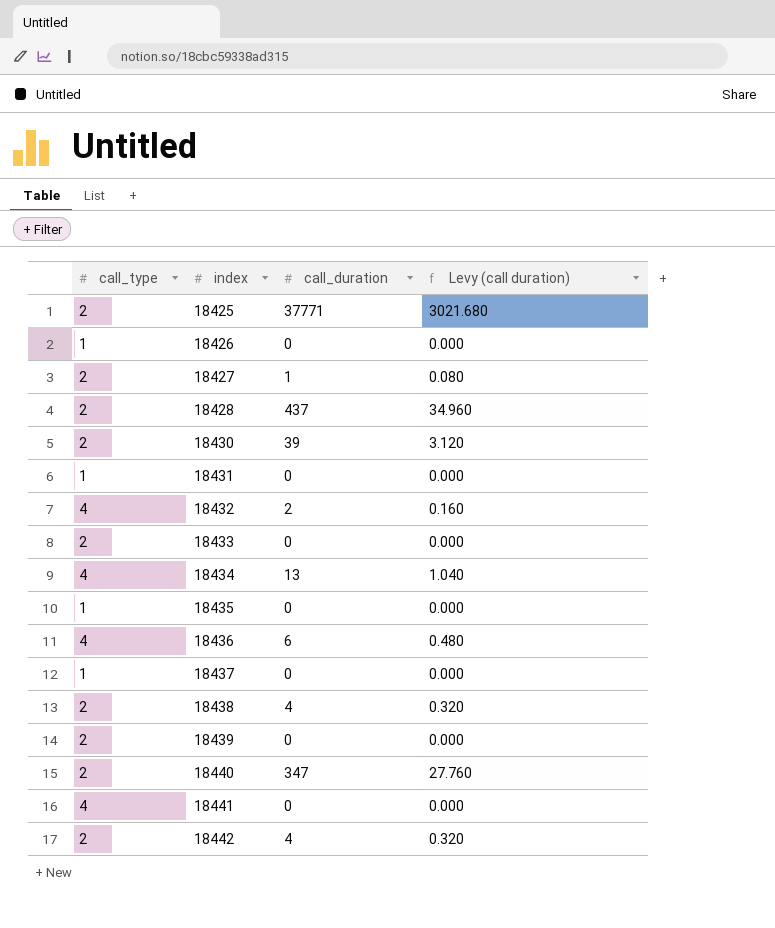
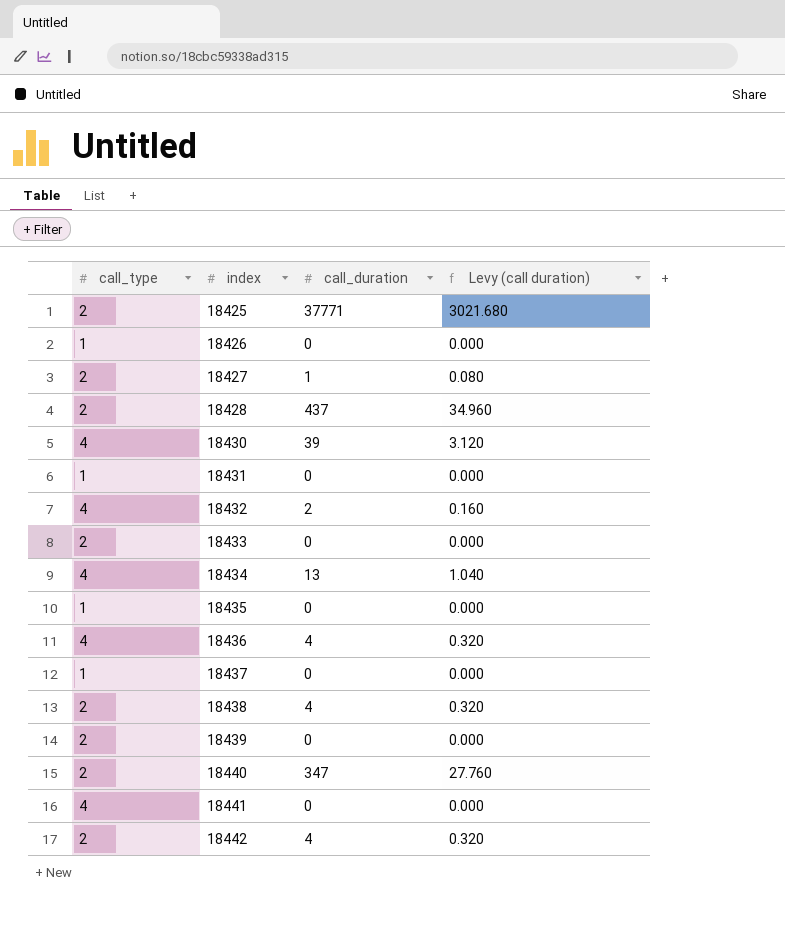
18430 | call_type: 2 -> 4
18436 | call_duration: 6 -> 4
18436 | Levy (call duration): 0.480 -> 0.320

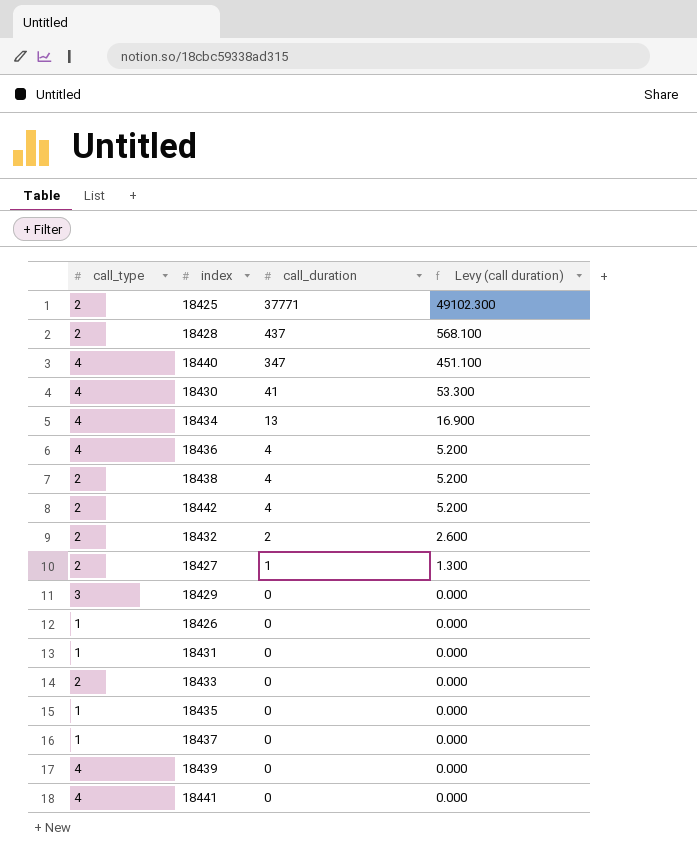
row order: index ascending -> call_duration descending
column Levy (call duration) | formula: [call_duration] * 0.08 -> [call_duration] * 1.3
18440 | call_type: 2 -> 4
18430 | call_duration: 39 -> 41
18432 | call_type: 4 -> 2
row 18429: none -> 3 | 0 | 0.000
18439 | call_type: 2 -> 4

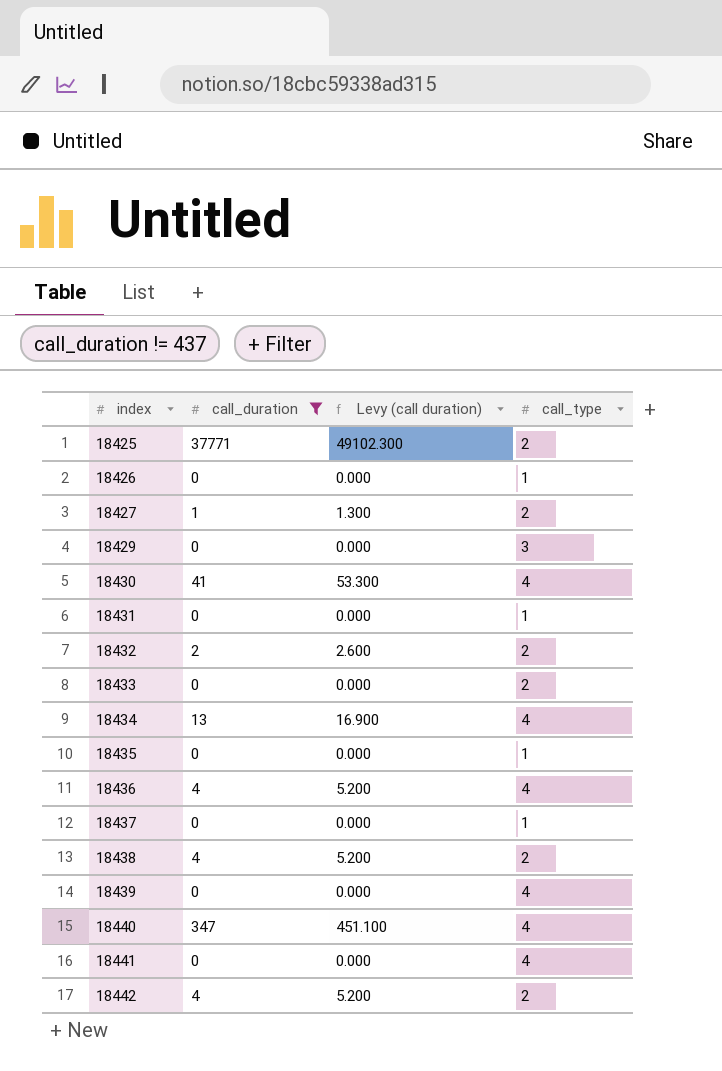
filter: none -> call_duration != 437
row order: call_duration descending -> index ascending
column call_type | position: 1 -> 4

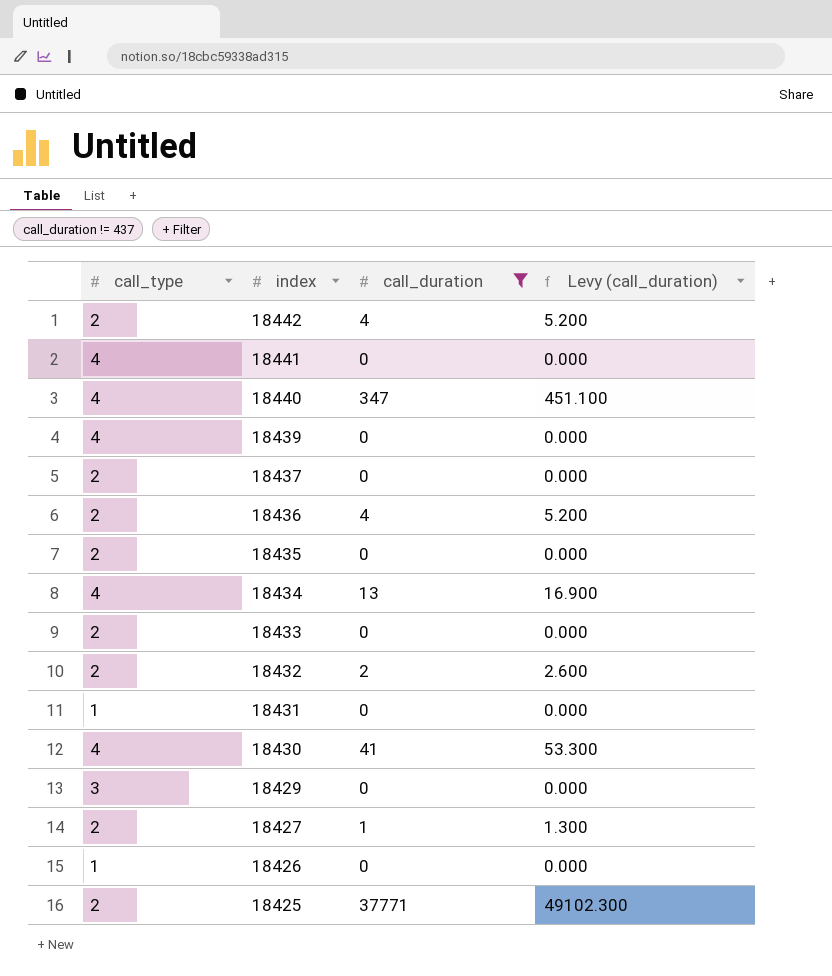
row order: index ascending -> index descending
column call_type | position: 4 -> 1
column name: Levy (call duration) -> Levy (call_duration)
row 18438: 4 | 5.200 | 2 -> none
18437 | call_type: 1 -> 2
18436 | call_type: 4 -> 2
18435 | call_type: 1 -> 2

